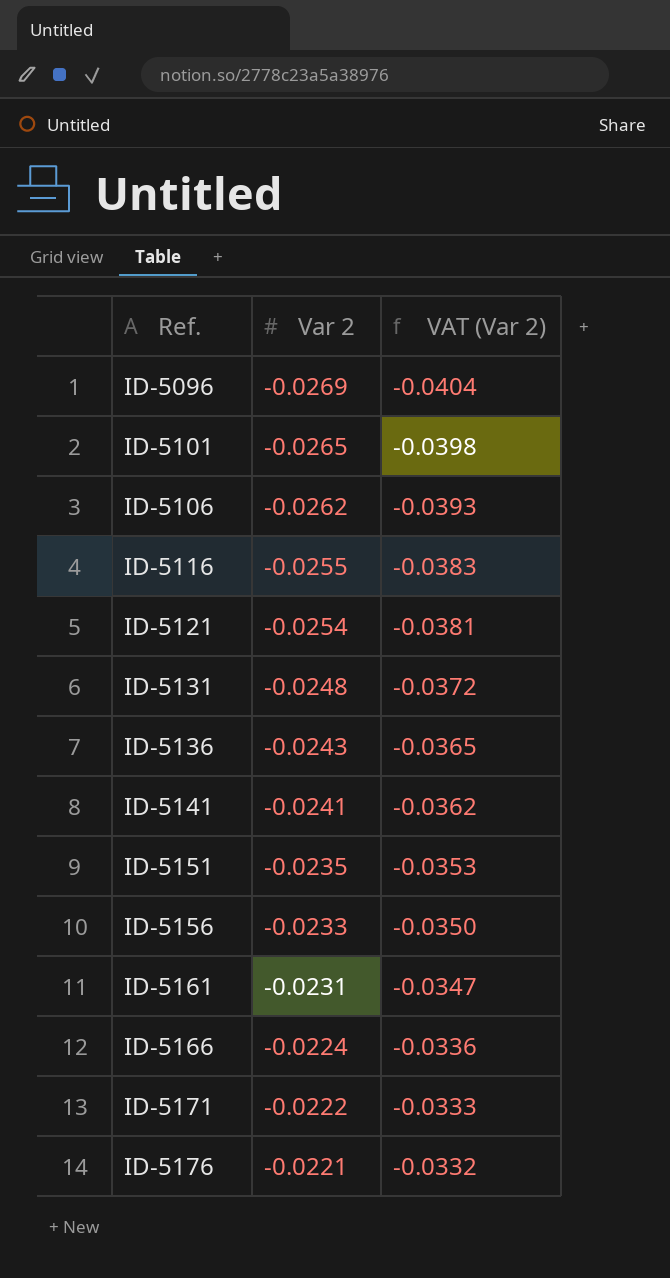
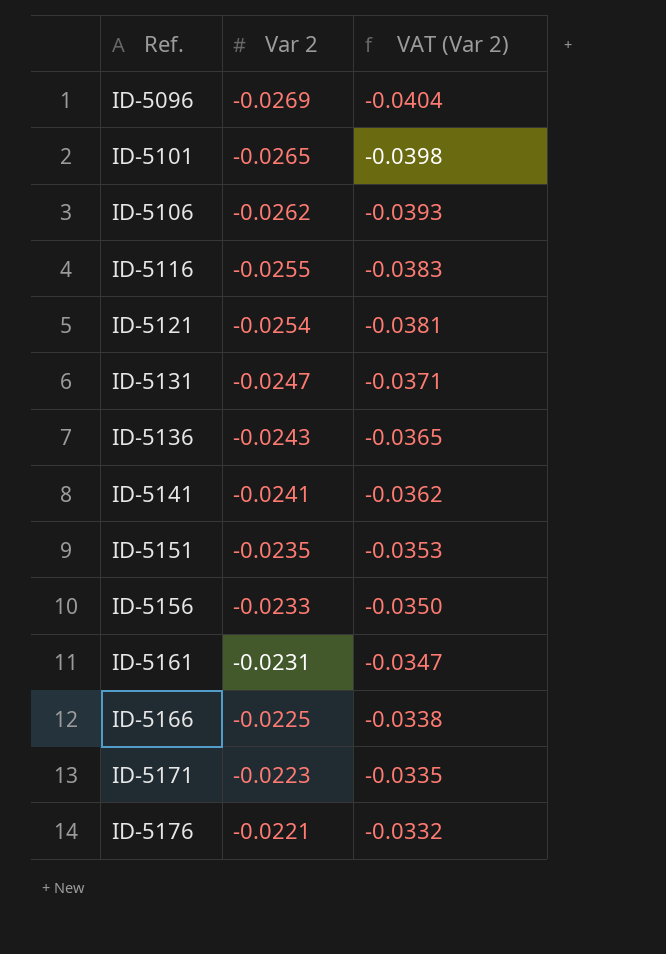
ID-5131 | Var 2: -0.0248 -> -0.0247
ID-5131 | VAT (Var 2): -0.0372 -> -0.0371
ID-5166 | Var 2: -0.0224 -> -0.0225
ID-5166 | VAT (Var 2): -0.0336 -> -0.0338
ID-5171 | Var 2: -0.0222 -> -0.0223
ID-5171 | VAT (Var 2): -0.0333 -> -0.0335

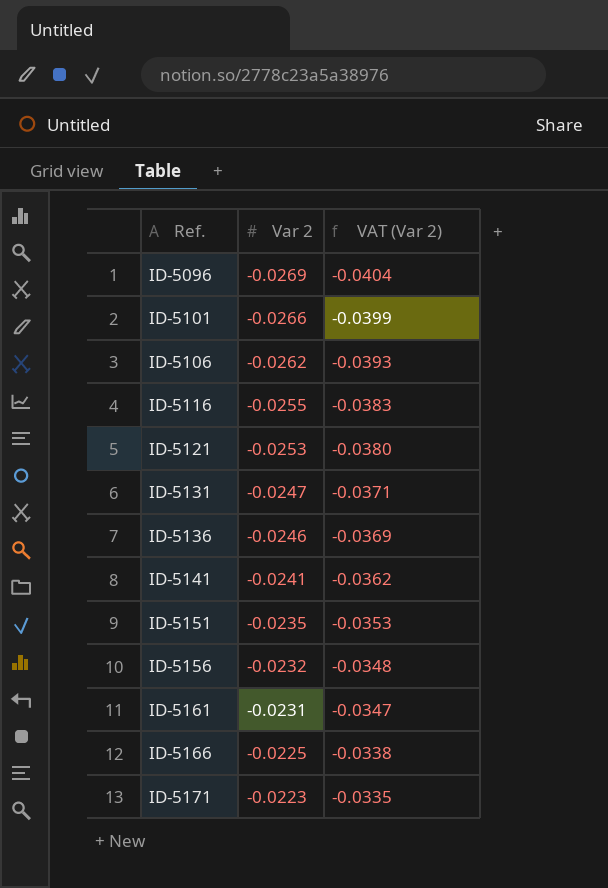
row ID-5176: -0.0221 | -0.0332 -> none
ID-5101 | Var 2: -0.0265 -> -0.0266
ID-5101 | VAT (Var 2): -0.0398 -> -0.0399
ID-5121 | Var 2: -0.0254 -> -0.0253
ID-5121 | VAT (Var 2): -0.0381 -> -0.0380
ID-5136 | Var 2: -0.0243 -> -0.0246
ID-5136 | VAT (Var 2): -0.0365 -> -0.0369
ID-5156 | Var 2: -0.0233 -> -0.0232
ID-5156 | VAT (Var 2): -0.0350 -> -0.0348

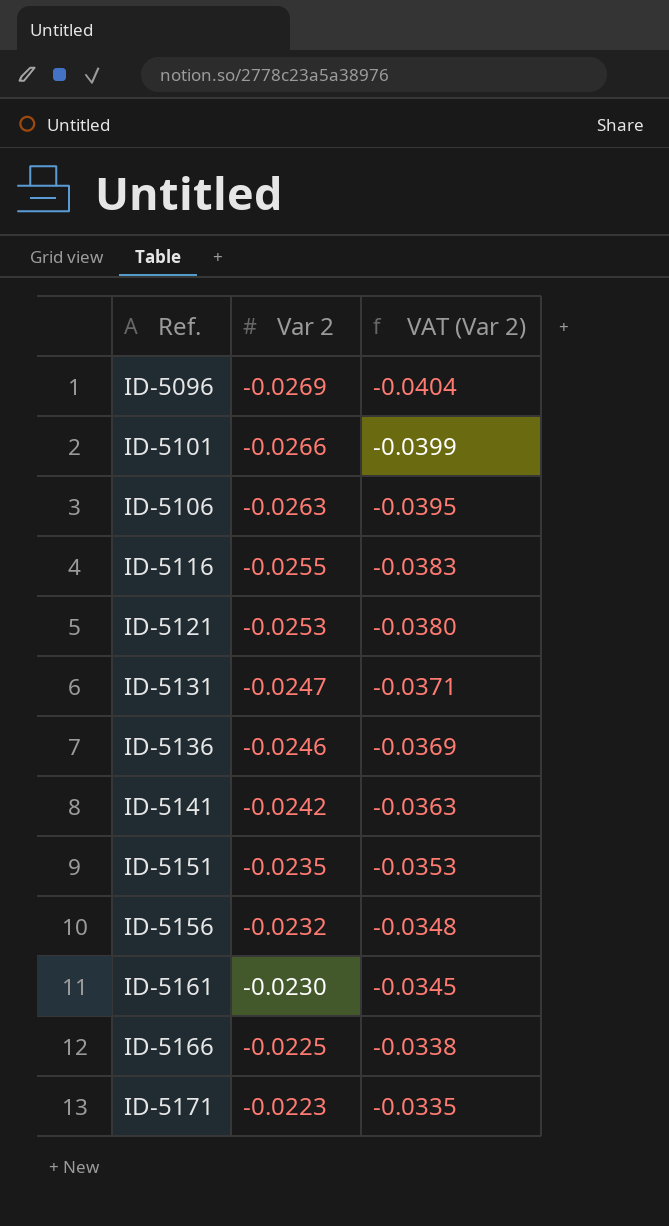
ID-5106 | Var 2: -0.0262 -> -0.0263
ID-5106 | VAT (Var 2): -0.0393 -> -0.0395
ID-5141 | Var 2: -0.0241 -> -0.0242
ID-5141 | VAT (Var 2): -0.0362 -> -0.0363
ID-5161 | Var 2: -0.0231 -> -0.0230
ID-5161 | VAT (Var 2): -0.0347 -> -0.0345

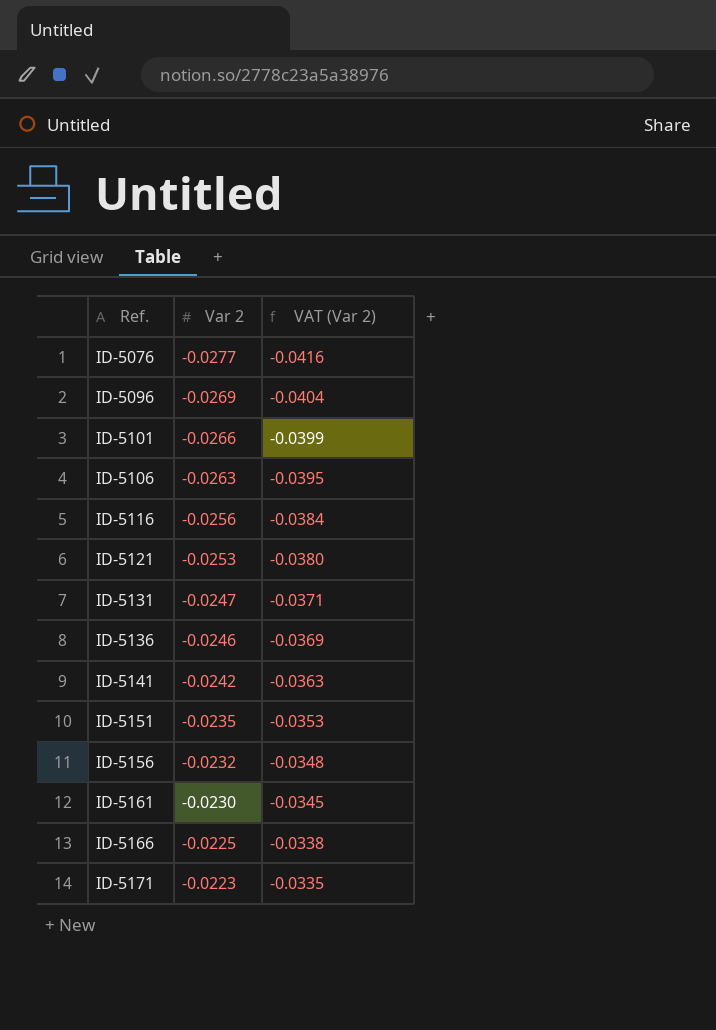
row ID-5076: none -> -0.0277 | -0.0416
ID-5116 | Var 2: -0.0255 -> -0.0256
ID-5116 | VAT (Var 2): -0.0383 -> -0.0384

